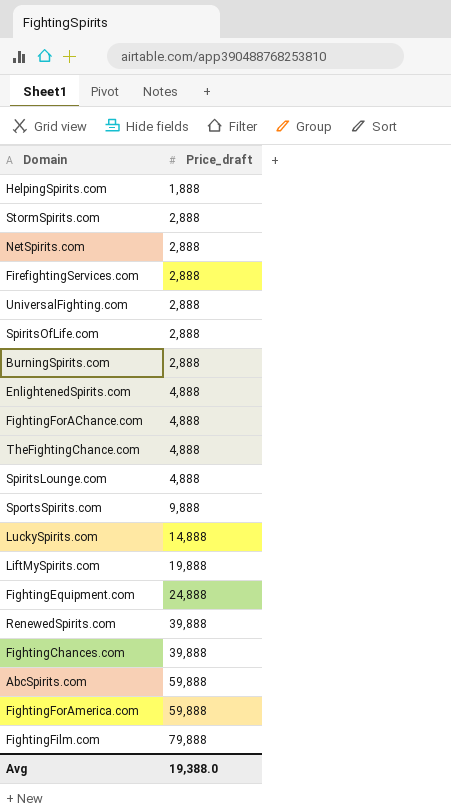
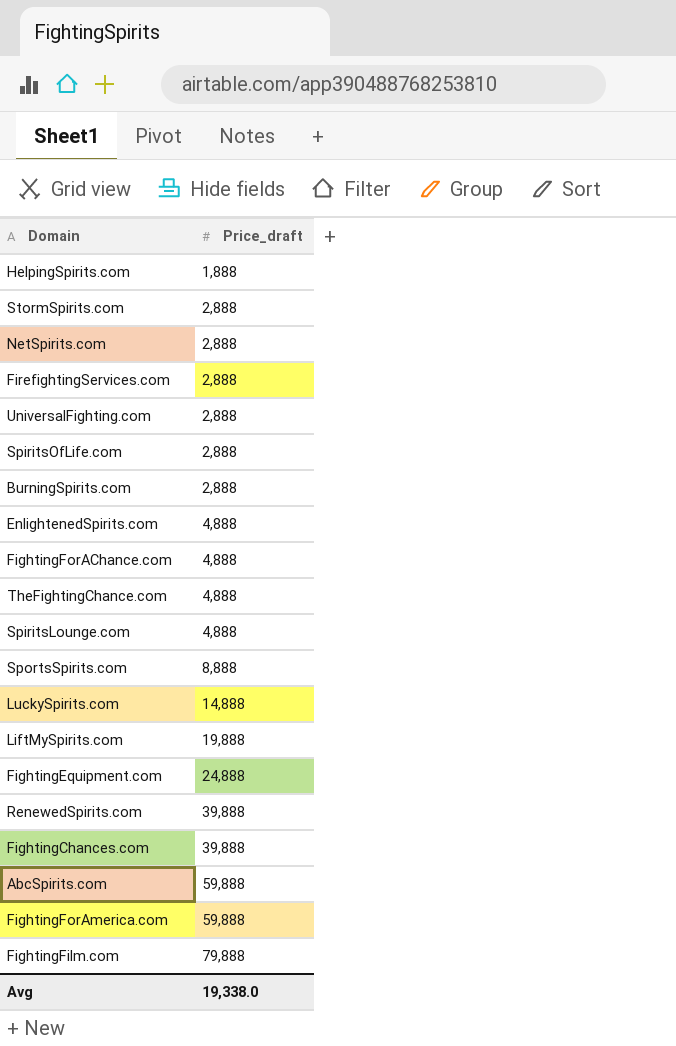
SportsSpirits.com | Price_draft: 9,888 -> 8,888
Avg | Price_draft: 19,388.0 -> 19,338.0

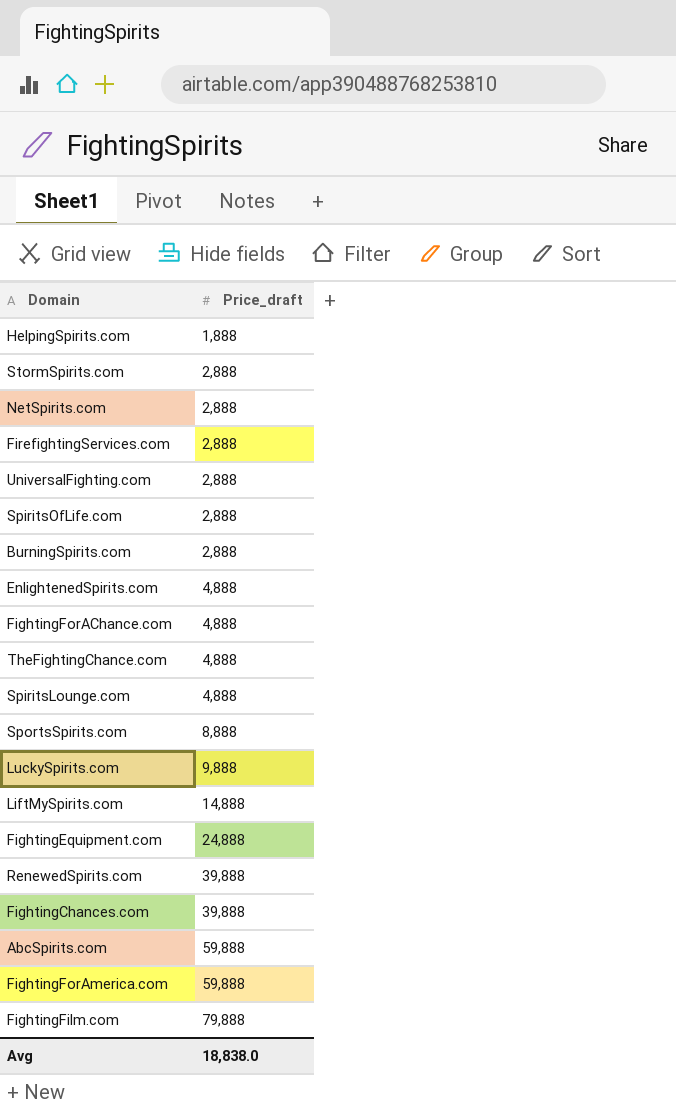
LuckySpirits.com | Price_draft: 14,888 -> 9,888
LiftMySpirits.com | Price_draft: 19,888 -> 14,888
Avg | Price_draft: 19,338.0 -> 18,838.0

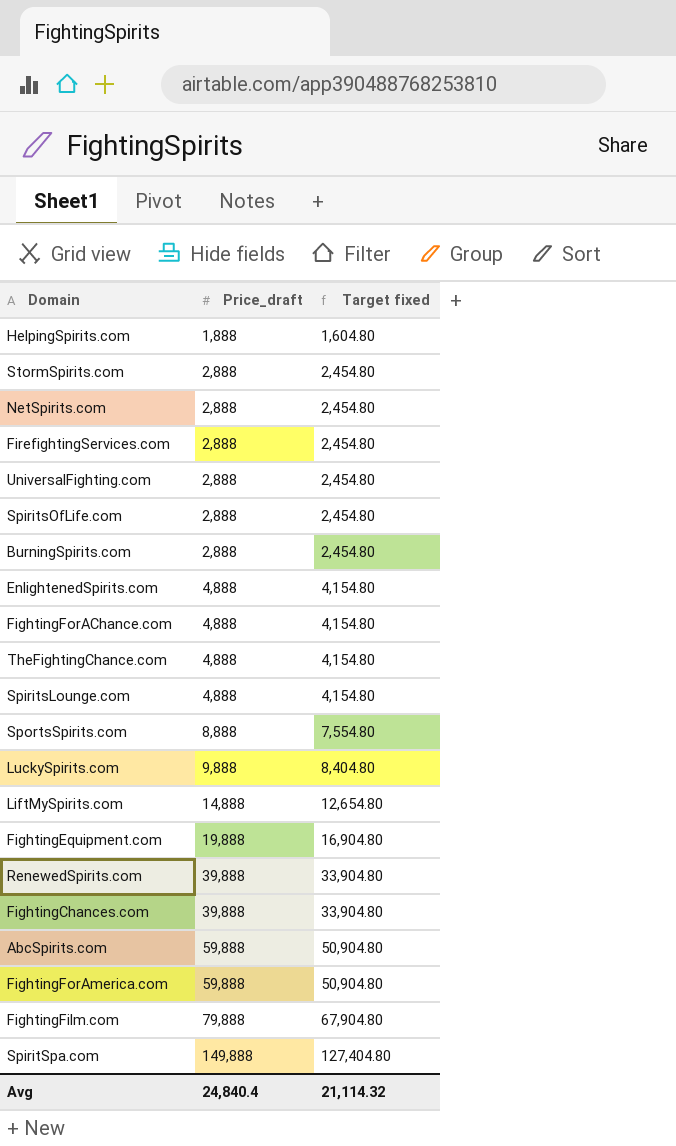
column Target fixed | formula: none -> [Price_draft] * 0.85
FightingEquipment.com | Price_draft: 24,888 -> 19,888
row SpiritSpa.com: none -> 149,888 | 127,404.80
Avg | Price_draft: 18,838.0 -> 24,840.4

